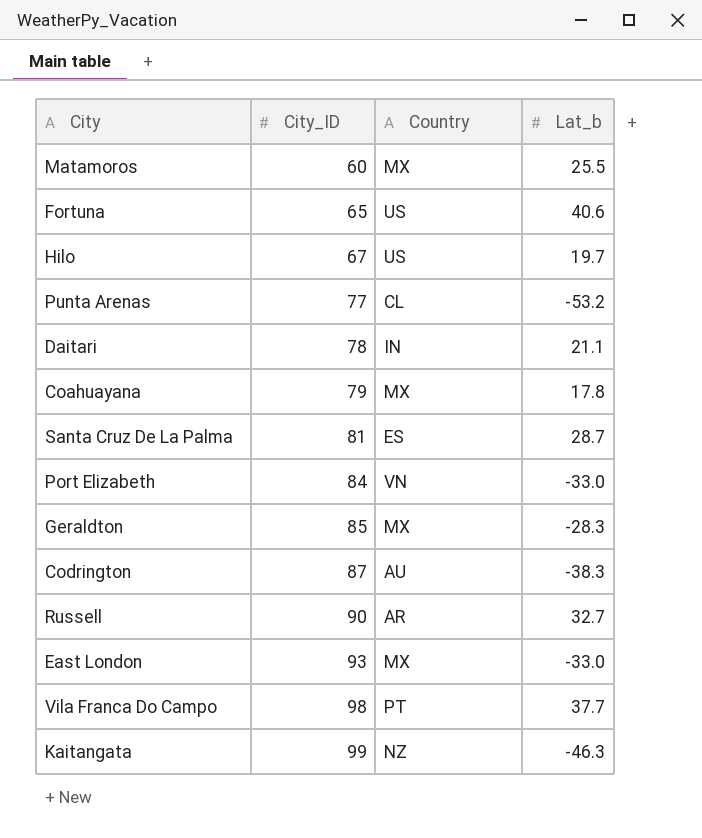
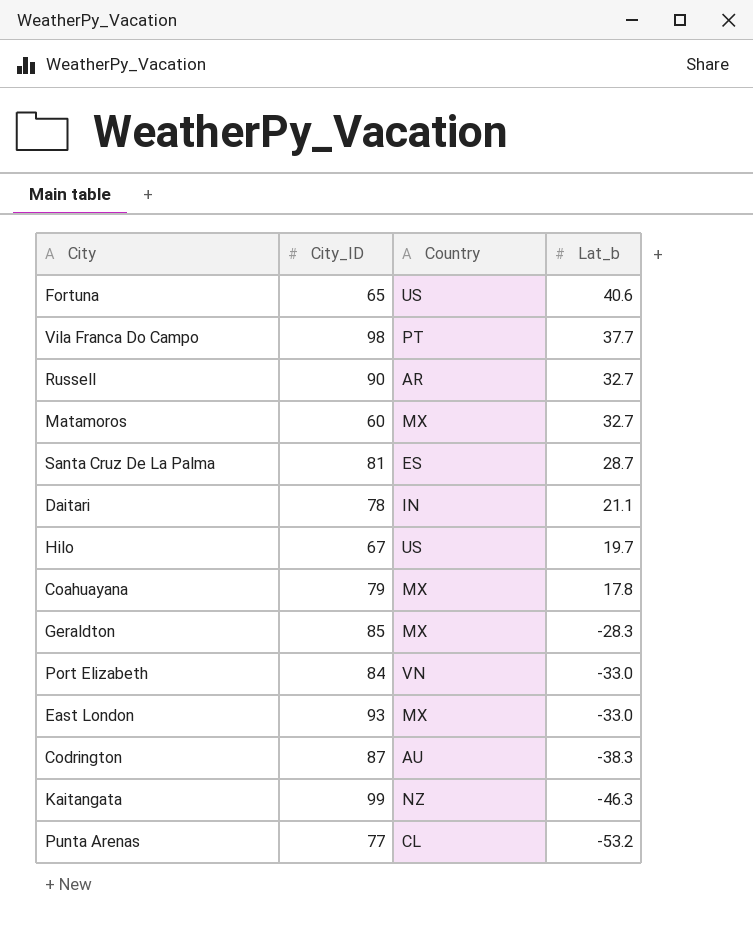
row order: City_ID ascending -> Lat_b descending
Matamoros | Lat_b: 25.5 -> 32.7

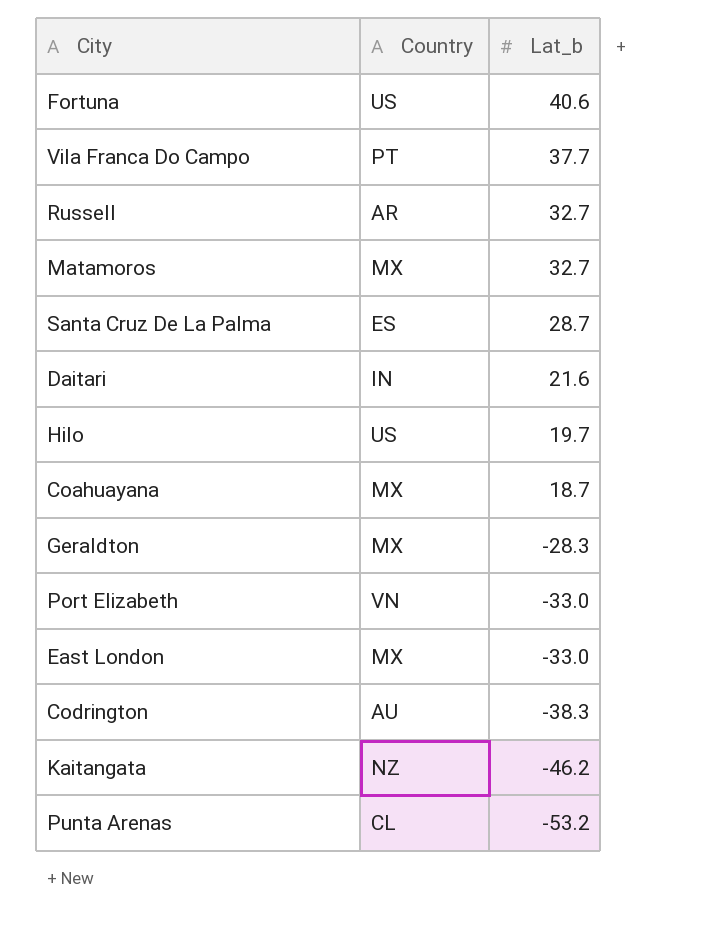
column City_ID | position: 2 -> none
Daitari | Lat_b: 21.1 -> 21.6
Coahuayana | Lat_b: 17.8 -> 18.7
Kaitangata | Lat_b: -46.3 -> -46.2

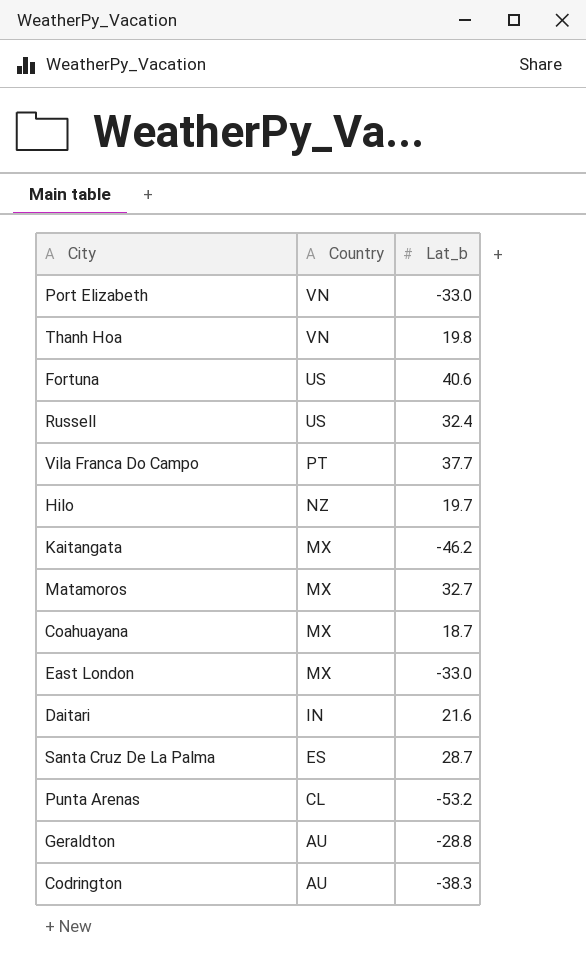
row order: Lat_b descending -> Country descending
row Thanh Hoa: none -> VN | 19.8
Russell | Country: AR -> US
Russell | Lat_b: 32.7 -> 32.4
Hilo | Country: US -> NZ
Kaitangata | Country: NZ -> MX
Geraldton | Country: MX -> AU
Geraldton | Lat_b: -28.3 -> -28.8

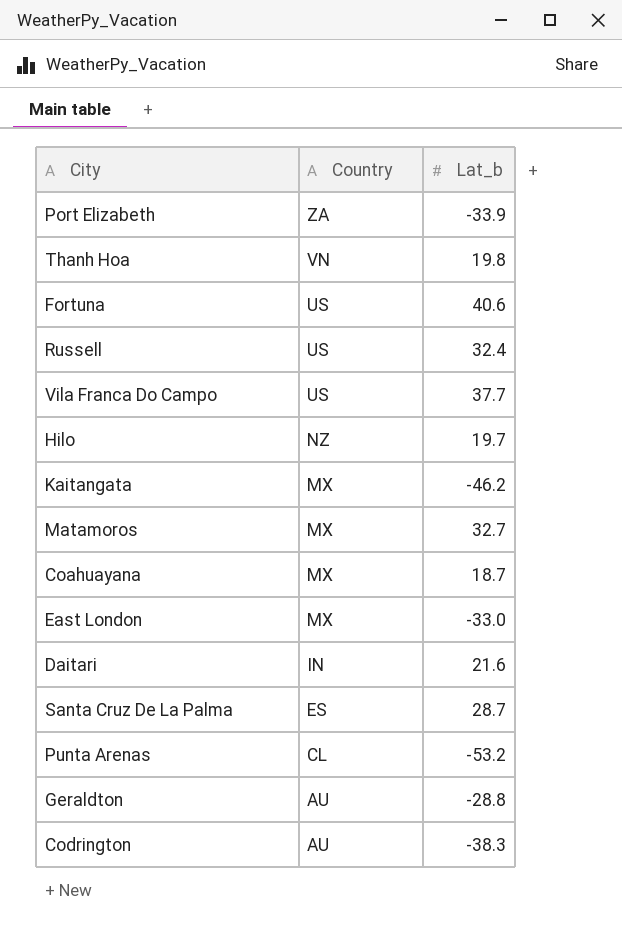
Port Elizabeth | Country: VN -> ZA
Port Elizabeth | Lat_b: -33.0 -> -33.9
Vila Franca Do Campo | Country: PT -> US

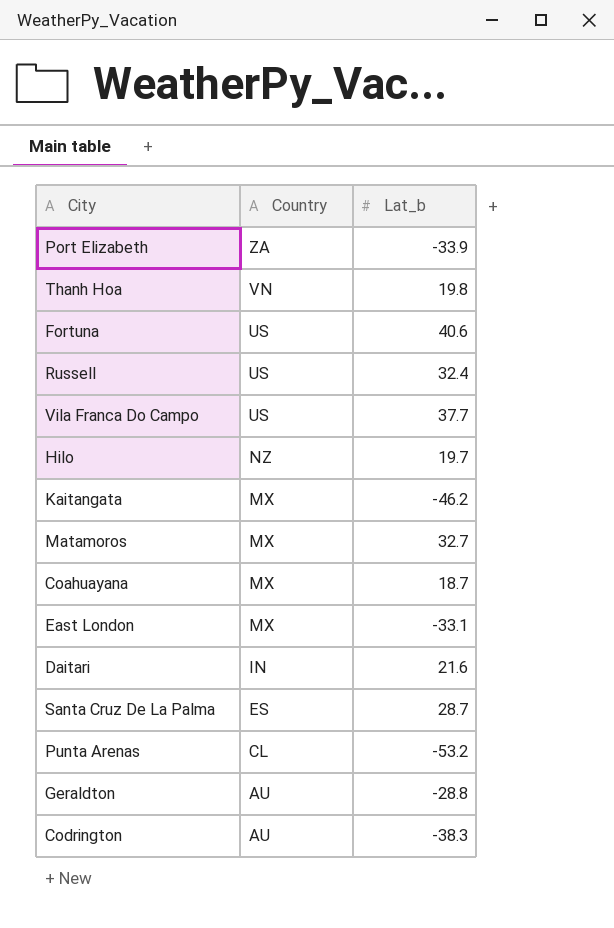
East London | Lat_b: -33.0 -> -33.1

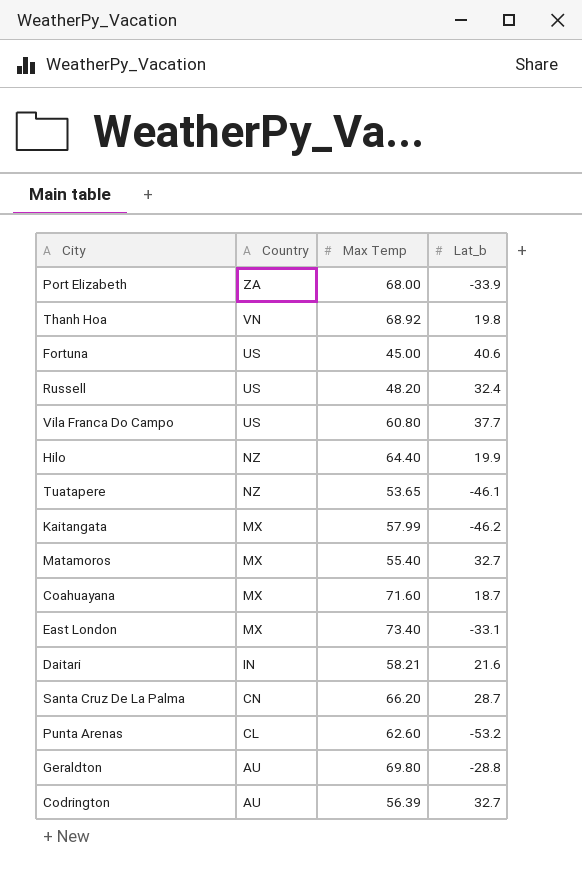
column Max Temp | position: none -> 3
Hilo | Lat_b: 19.7 -> 19.9
row Tuatapere: none -> NZ | 53.65 | -46.1
Santa Cruz De La Palma | Country: ES -> CN
Codrington | Lat_b: -38.3 -> 32.7

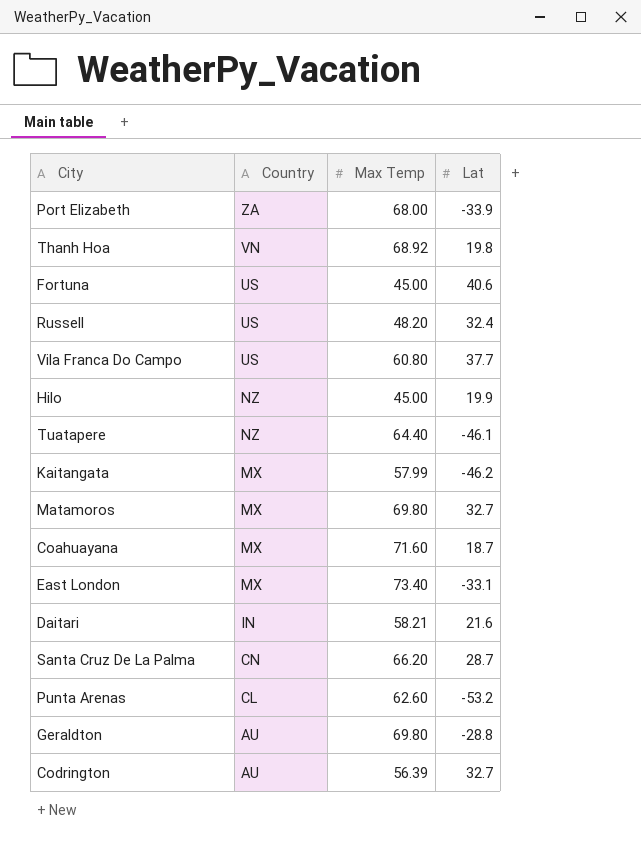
column name: Lat_b -> Lat
Hilo | Max Temp: 64.40 -> 45.00
Tuatapere | Max Temp: 53.65 -> 64.40
Matamoros | Max Temp: 55.40 -> 69.80

